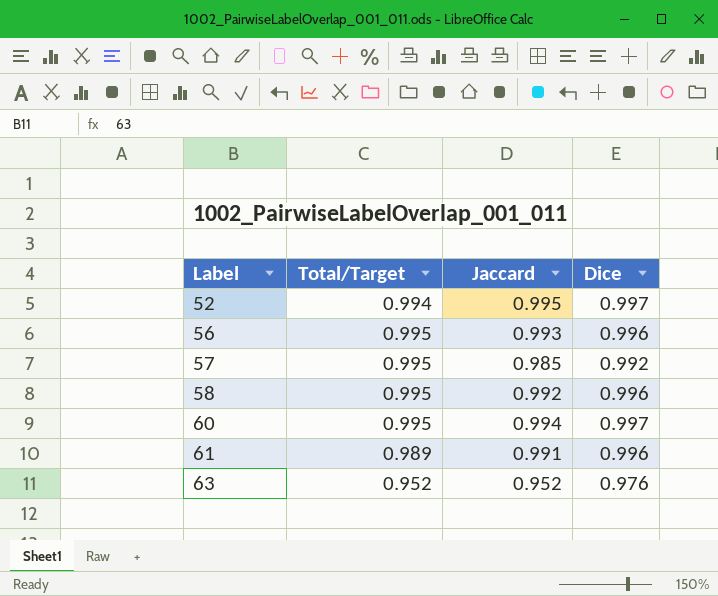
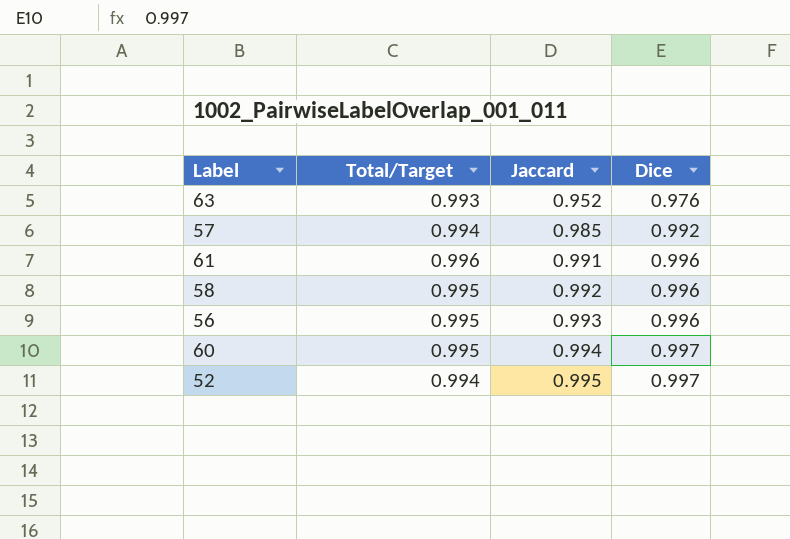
row order: Label ascending -> Jaccard ascending
63 | Total/Target: 0.952 -> 0.993
57 | Total/Target: 0.995 -> 0.994
61 | Total/Target: 0.989 -> 0.996

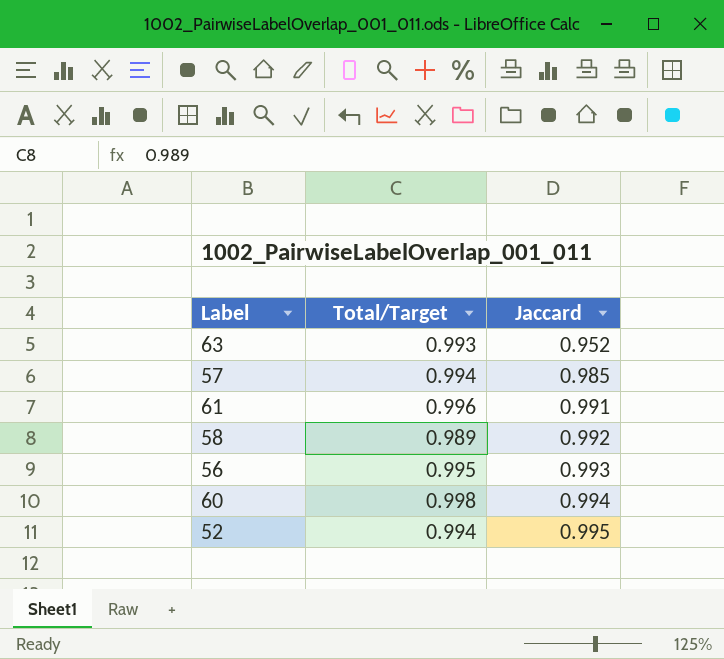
column Dice | position: 4 -> none
58 | Total/Target: 0.995 -> 0.989
60 | Total/Target: 0.995 -> 0.998

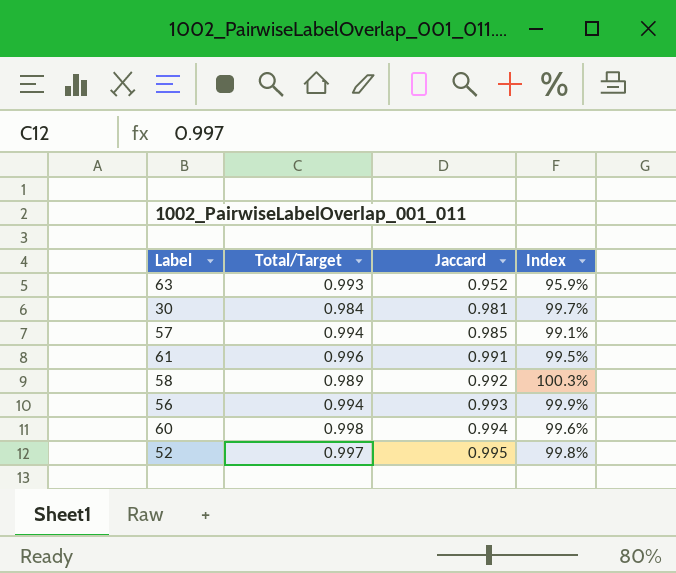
column Index | formula: none -> [Jaccard] / [Total/Target]
row 30: none -> 0.984 | 0.981 | 99.7%
56 | Total/Target: 0.995 -> 0.994
52 | Total/Target: 0.994 -> 0.997

